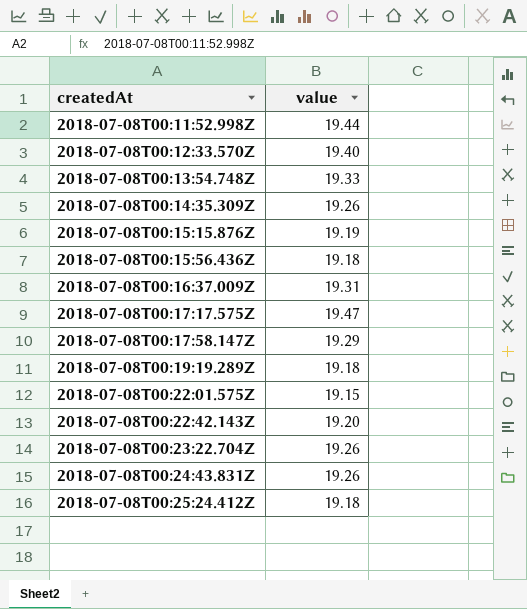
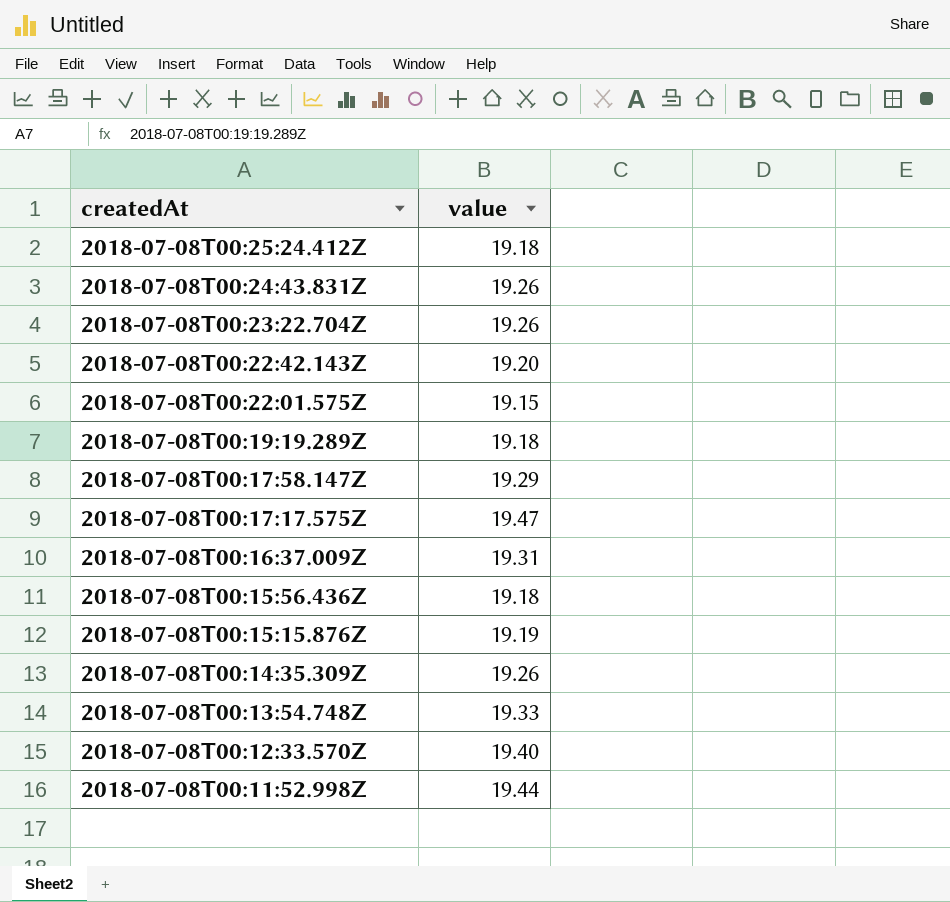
row order: createdAt ascending -> createdAt descending

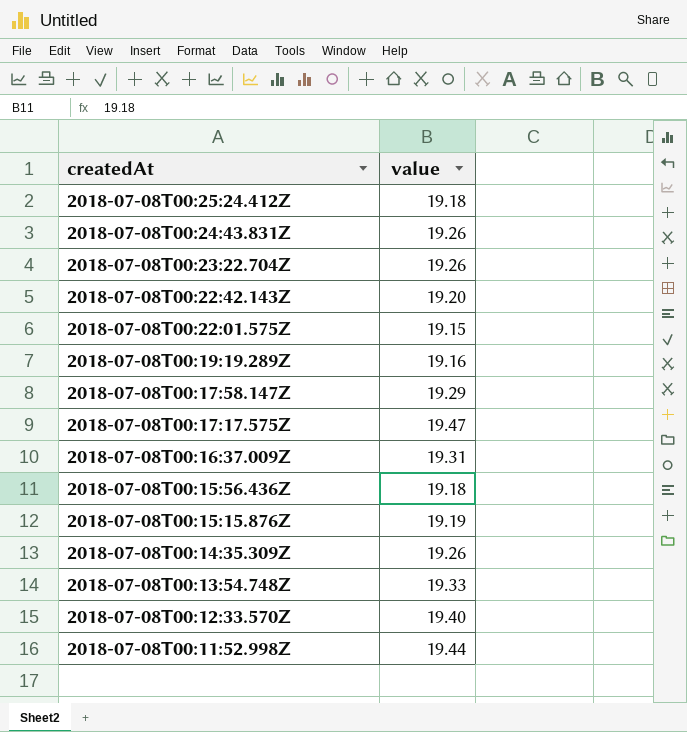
2018-07-08T00:19:19.289Z | value: 19.18 -> 19.16

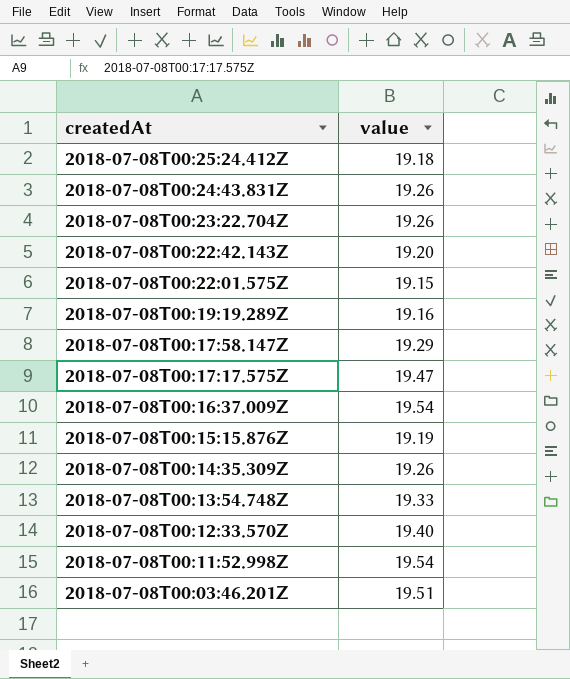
row 2018-07-08T00:15:56.436Z: 19.18 -> none
2018-07-08T00:16:37.009Z | value: 19.31 -> 19.54
2018-07-08T00:11:52.998Z | value: 19.44 -> 19.54
row 2018-07-08T00:03:46.201Z: none -> 19.51

